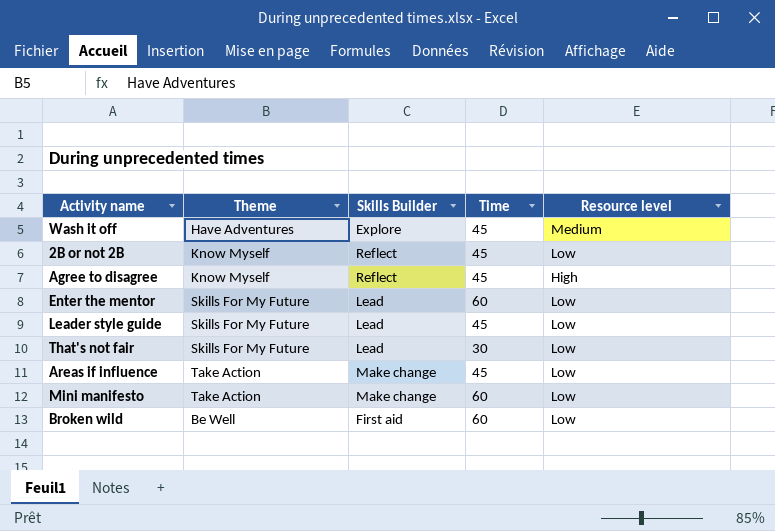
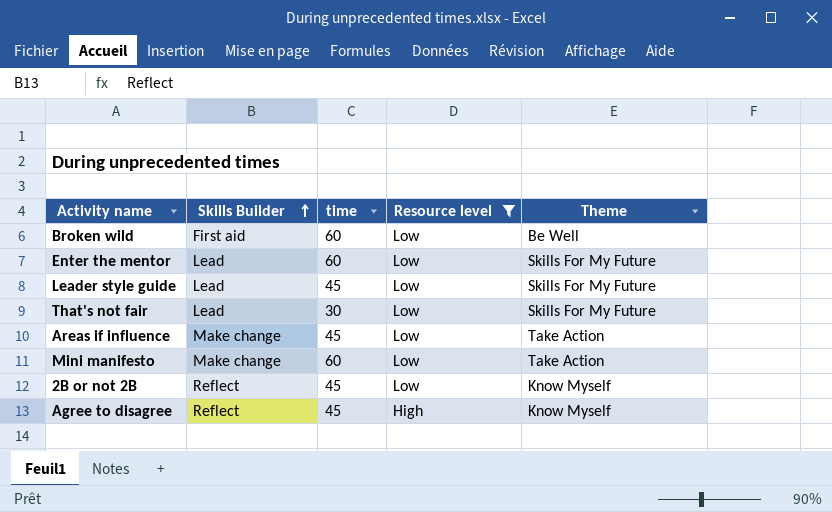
filter: none -> Resource level != Medium
row order: none -> Skills Builder ascending
column name: Time -> time
column Theme | position: 2 -> 5

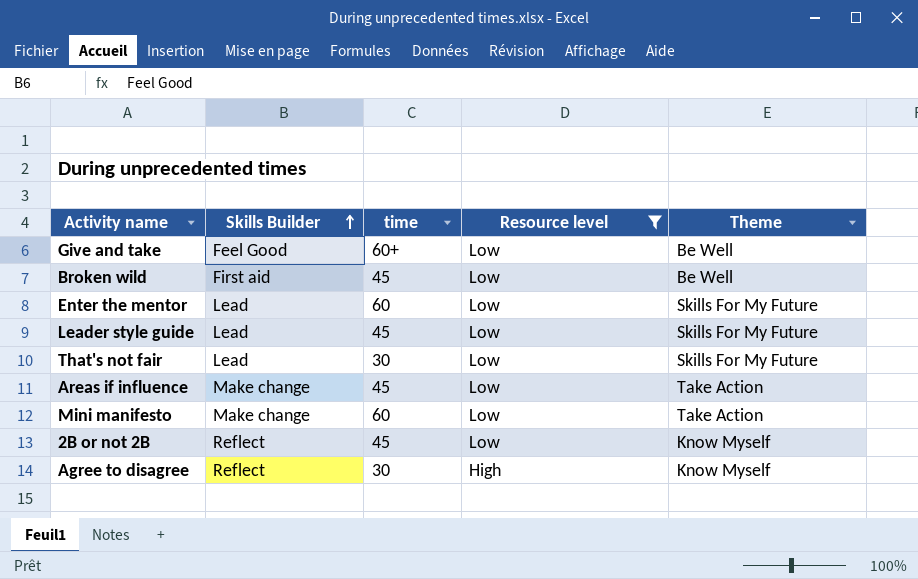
row Give and take: none -> Feel Good | 60+ | Low | Be Well
Broken wild | time: 60 -> 45
Agree to disagree | time: 45 -> 30

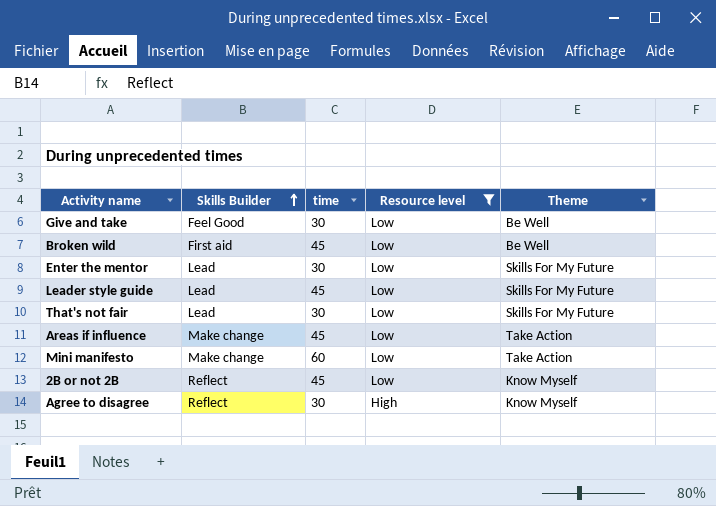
Give and take | time: 60+ -> 30
Enter the mentor | time: 60 -> 30

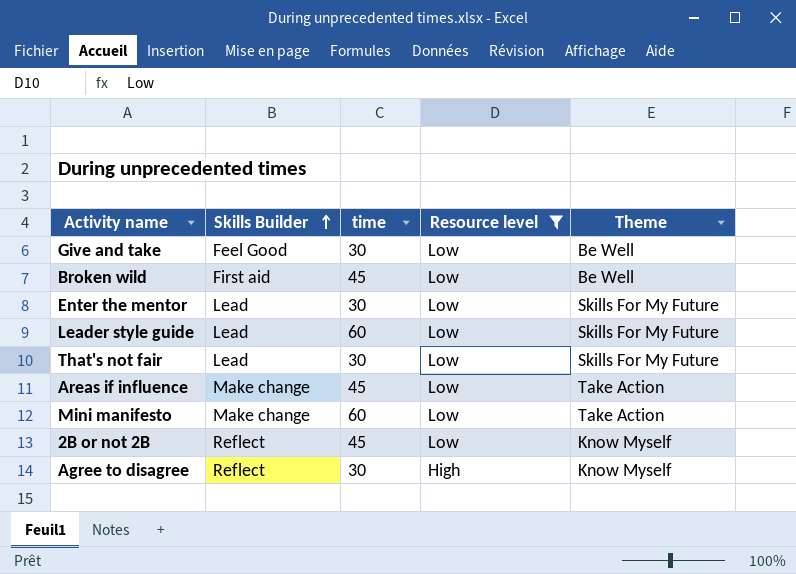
Leader style guide | time: 45 -> 60

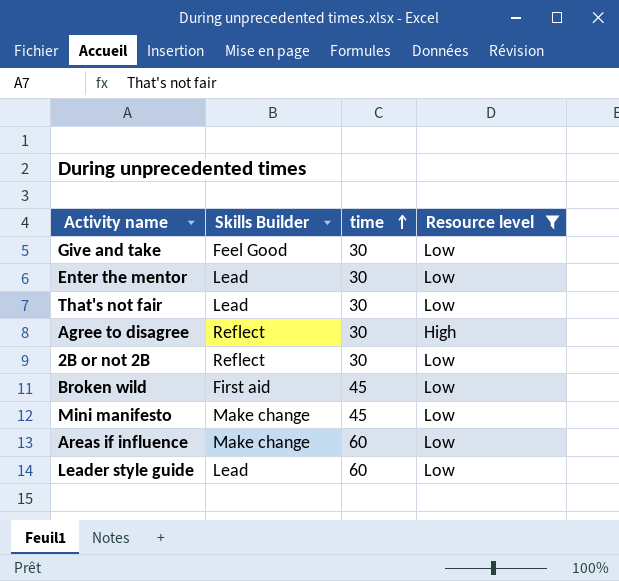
row order: Skills Builder ascending -> time ascending
column Theme | position: 5 -> none
2B or not 2B | time: 45 -> 30
Mini manifesto | time: 60 -> 45
Areas if influence | time: 45 -> 60

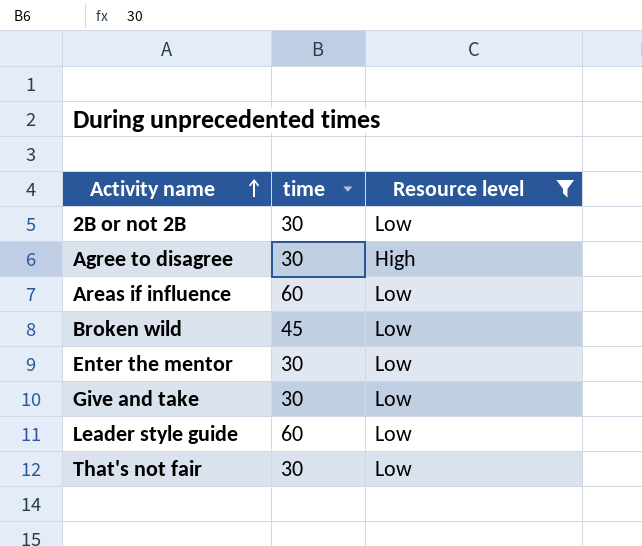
row order: time ascending -> Activity name ascending
column Skills Builder | position: 2 -> none
row Mini manifesto: Make change | 45 | Low -> none

